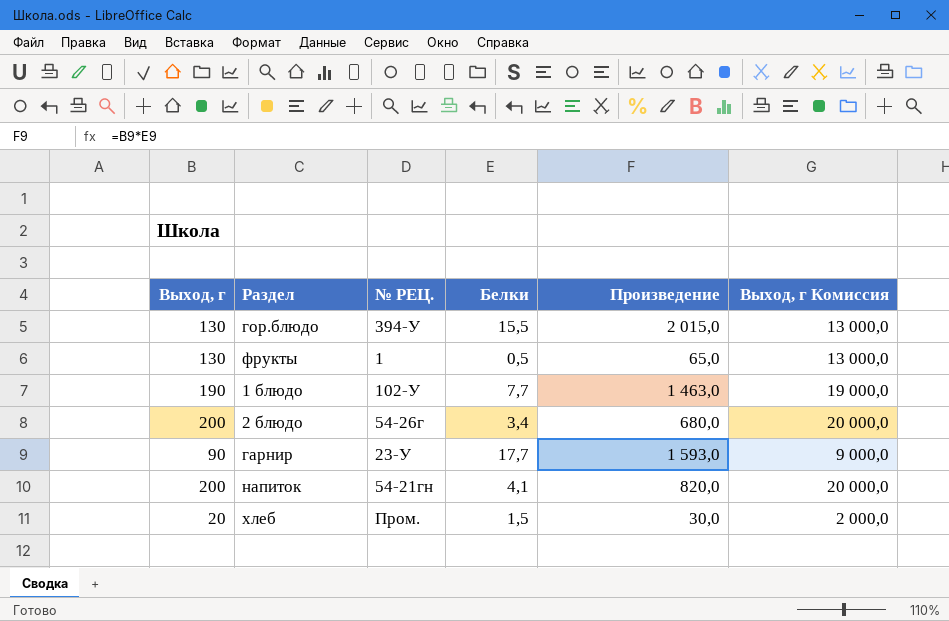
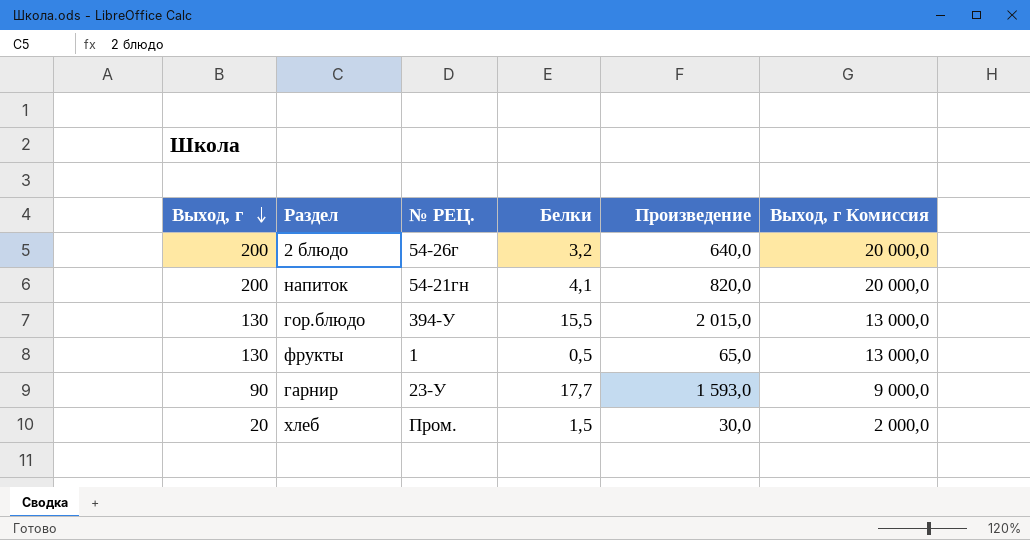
row order: none -> Выход, г descending
row 1 блюдо: 190 | 102-У | 7,7 | 1 463,0 | 19 000,0 -> none
2 блюдо | Белки: 3,4 -> 3,2
2 блюдо | Произведение: 680,0 -> 640,0

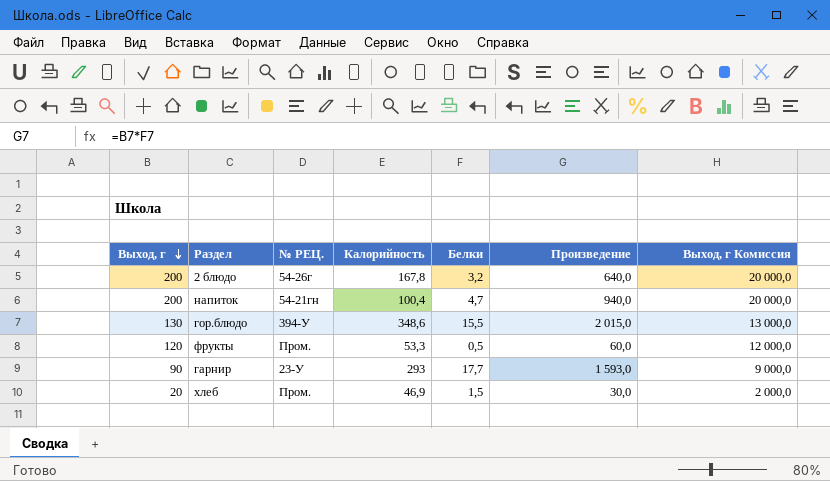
column Калорийность | position: none -> 4
напиток | Белки: 4,1 -> 4,7
напиток | Произведение: 820,0 -> 940,0
фрукты | Выход, г: 130 -> 120
фрукты | № РЕЦ.: 1 -> Пром.
фрукты | Произведение: 65,0 -> 60,0
фрукты | Выход, г Комиссия: 13 000,0 -> 12 000,0

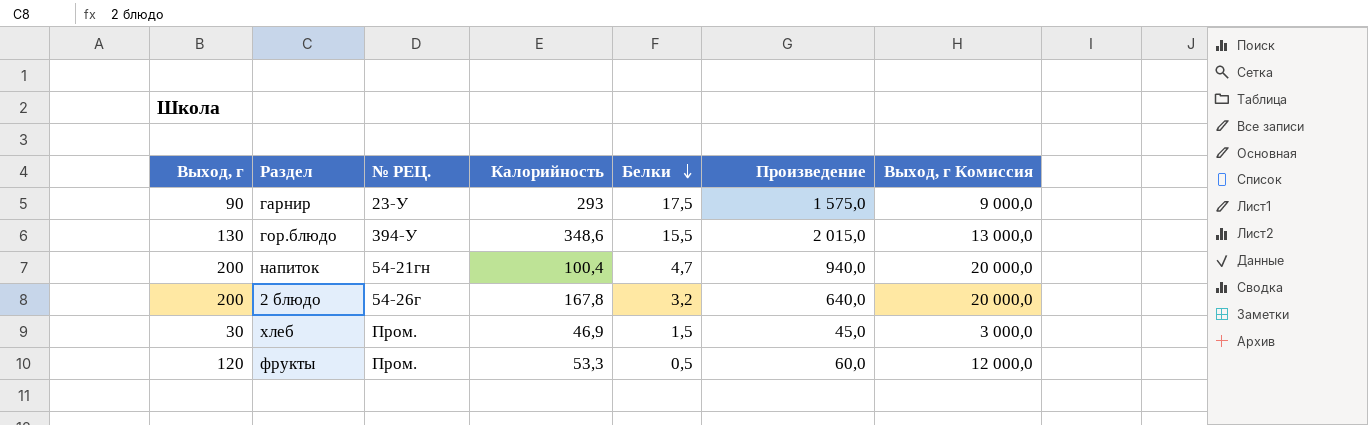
row order: Выход, г descending -> Белки descending
гарнир | Белки: 17,7 -> 17,5
гарнир | Произведение: 1 593,0 -> 1 575,0
хлеб | Выход, г: 20 -> 30
хлеб | Произведение: 30,0 -> 45,0
хлеб | Выход, г Комиссия: 2 000,0 -> 3 000,0

